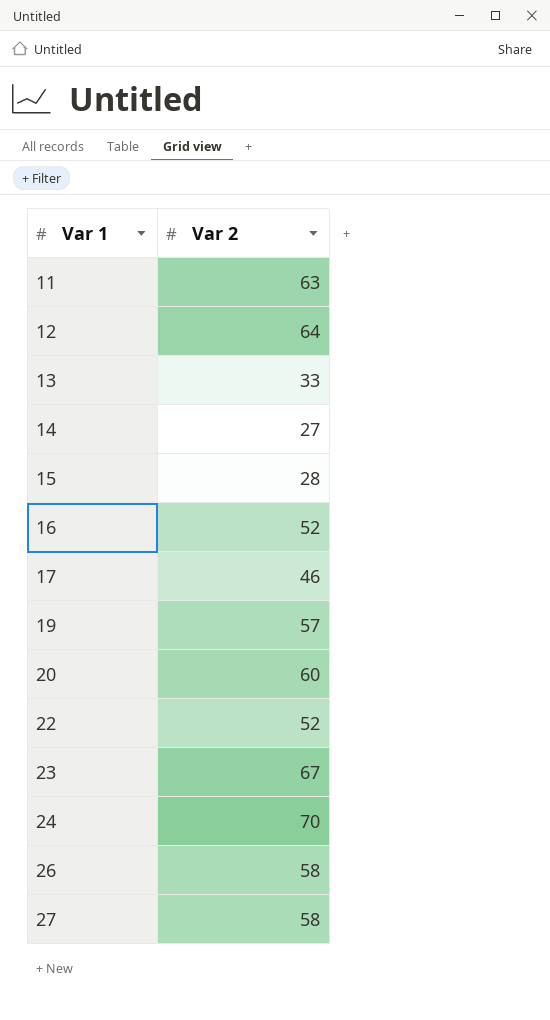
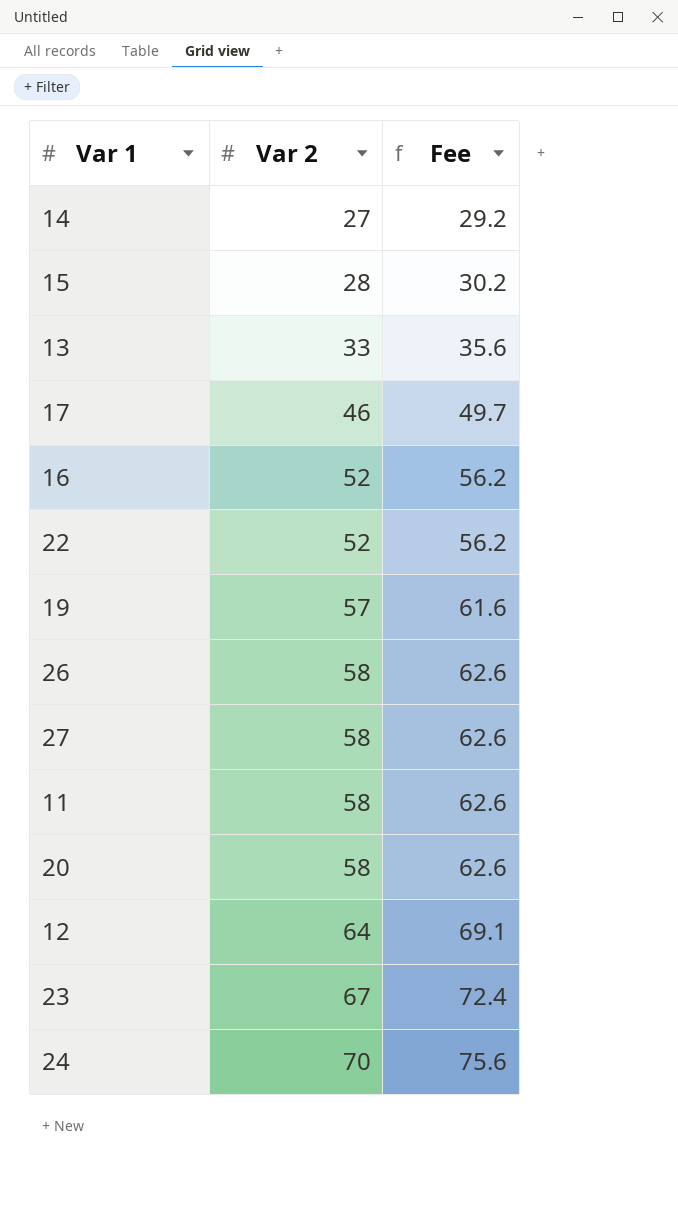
row order: Var 1 ascending -> Var 2 ascending
column Fee | formula: none -> [Var 2] * 1.08
11 | Var 2: 63 -> 58
20 | Var 2: 60 -> 58

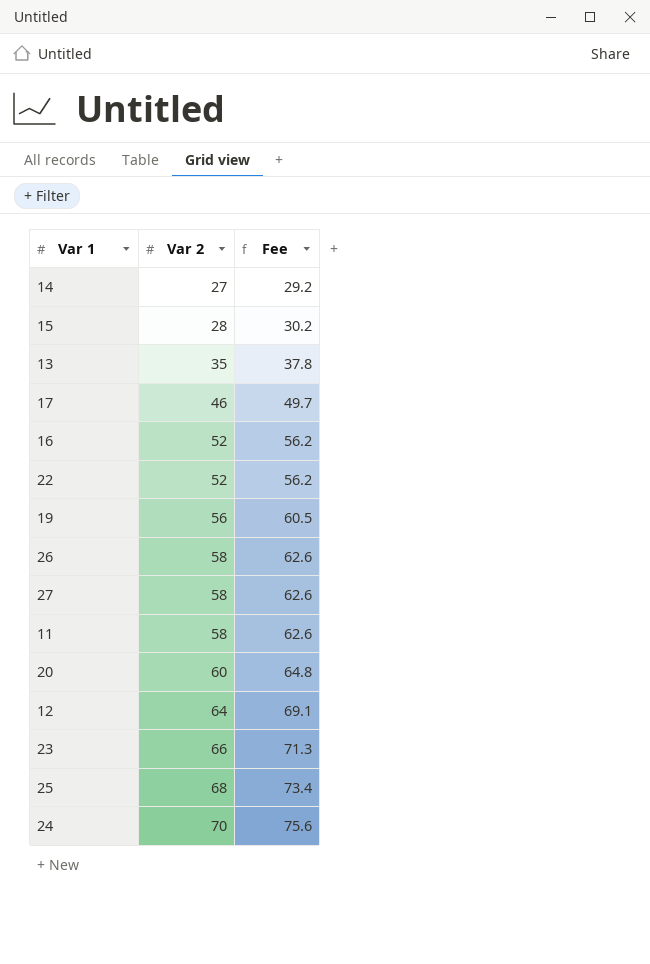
13 | Var 2: 33 -> 35
13 | Fee: 35.6 -> 37.8
19 | Var 2: 57 -> 56
19 | Fee: 61.6 -> 60.5
20 | Var 2: 58 -> 60
20 | Fee: 62.6 -> 64.8
23 | Var 2: 67 -> 66
23 | Fee: 72.4 -> 71.3
row 25: none -> 68 | 73.4

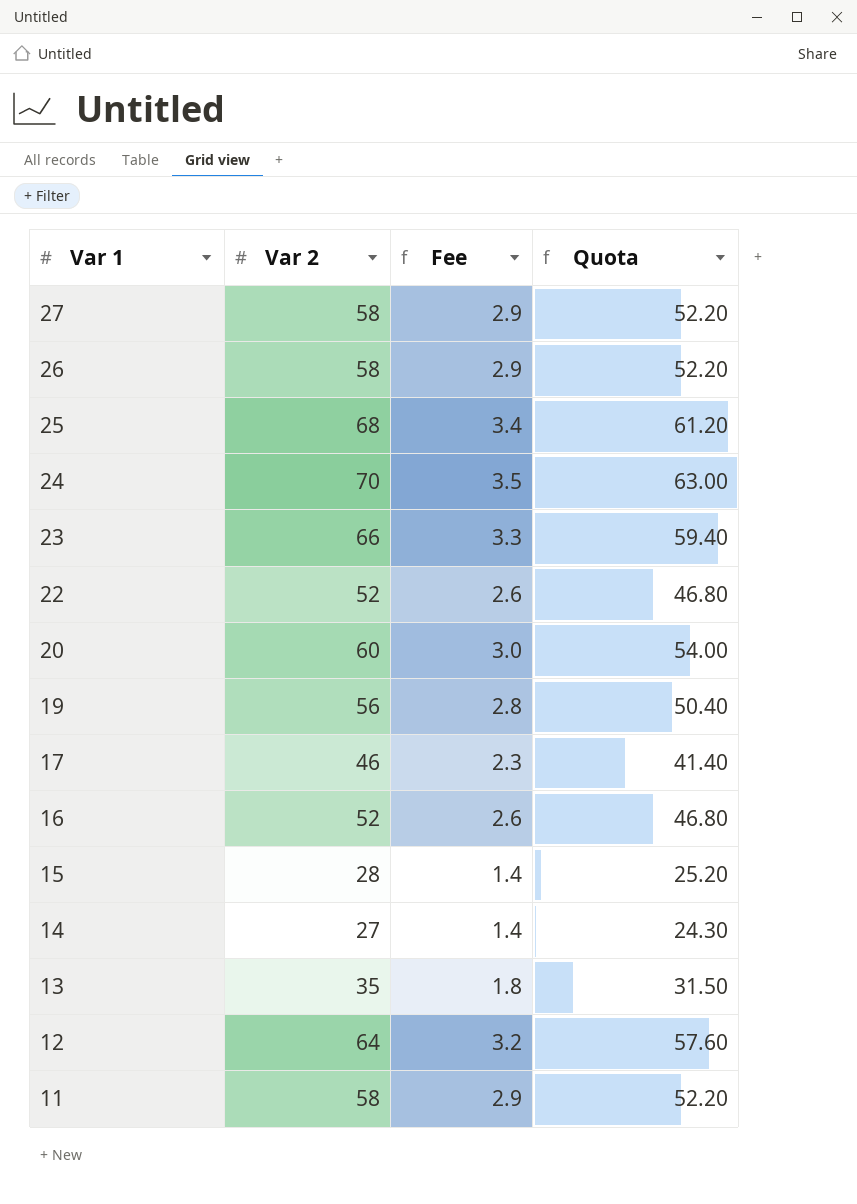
row order: Var 2 ascending -> Var 1 descending
column Fee | formula: [Var 2] * 1.08 -> [Var 2] * 0.05
column Quota | formula: none -> [Var 2] * 0.9

